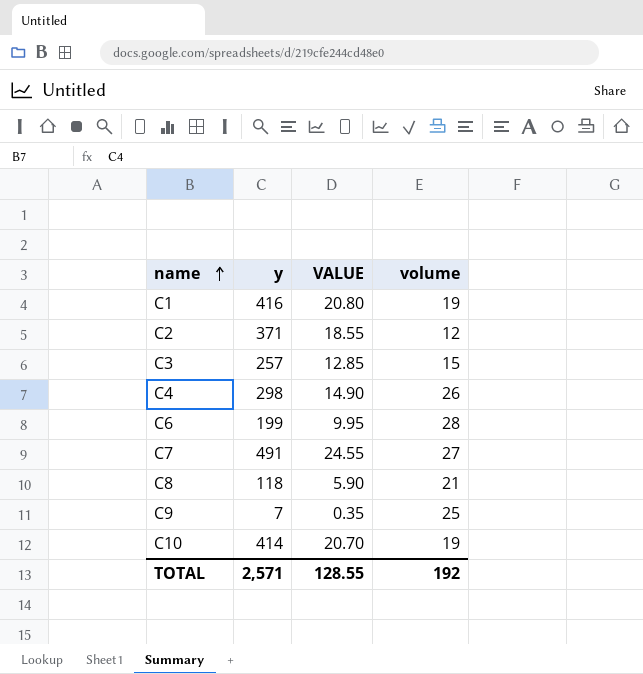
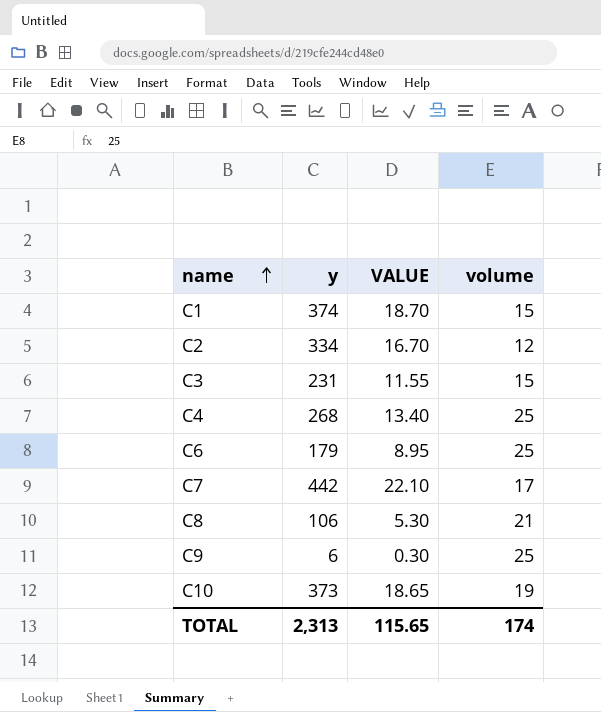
C1 | y: 416 -> 374
C1 | VALUE: 20.80 -> 18.70
C1 | volume: 19 -> 15
C2 | y: 371 -> 334
C2 | VALUE: 18.55 -> 16.70
C3 | y: 257 -> 231
C3 | VALUE: 12.85 -> 11.55
C4 | y: 298 -> 268
C4 | VALUE: 14.90 -> 13.40
C4 | volume: 26 -> 25
C6 | y: 199 -> 179
C6 | VALUE: 9.95 -> 8.95
C6 | volume: 28 -> 25
C7 | y: 491 -> 442
C7 | VALUE: 24.55 -> 22.10
C7 | volume: 27 -> 17
C8 | y: 118 -> 106
C8 | VALUE: 5.90 -> 5.30
C9 | y: 7 -> 6
C9 | VALUE: 0.35 -> 0.30
C10 | y: 414 -> 373
C10 | VALUE: 20.70 -> 18.65
TOTAL | y: 2,571 -> 2,313
TOTAL | VALUE: 128.55 -> 115.65
TOTAL | volume: 192 -> 174

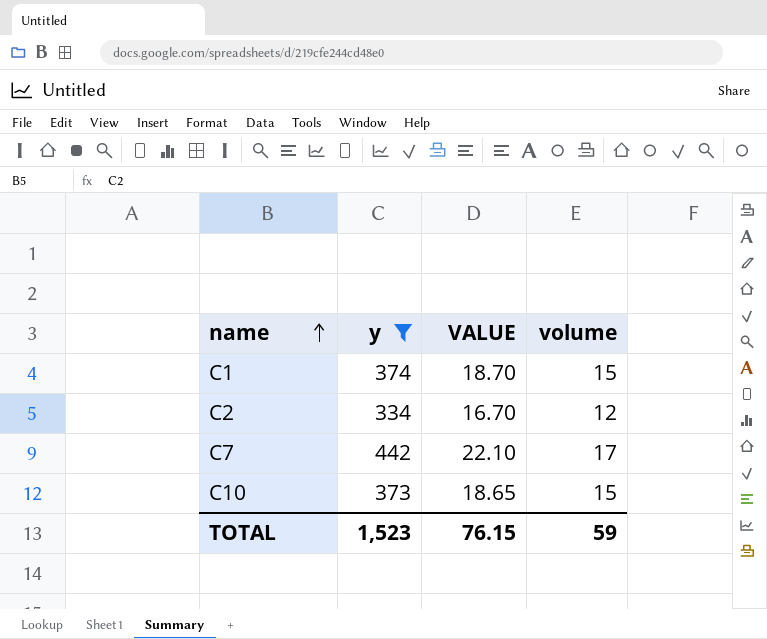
filter: none -> y >= 334
C10 | volume: 19 -> 15
TOTAL | y: 2,313 -> 1,523
TOTAL | VALUE: 115.65 -> 76.15
TOTAL | volume: 174 -> 59

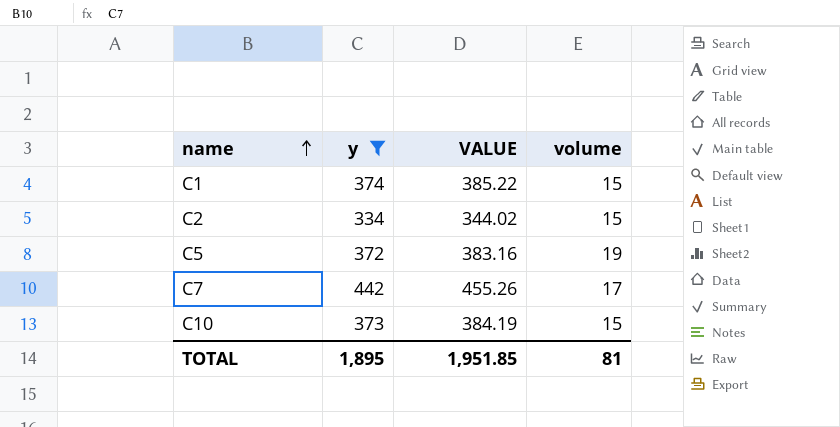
column VALUE | formula: [y] * 0.05 -> [y] * 1.03
C2 | volume: 12 -> 15
row C5: none -> 372 | 383.16 | 19
TOTAL | y: 1,523 -> 1,895
TOTAL | VALUE: 76.15 -> 1,951.85
TOTAL | volume: 59 -> 81

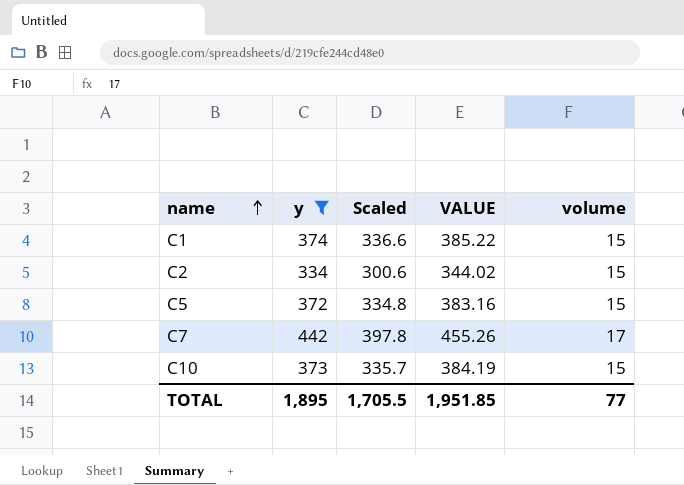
column Scaled | formula: none -> [y] * 0.9
C5 | volume: 19 -> 15
TOTAL | volume: 81 -> 77

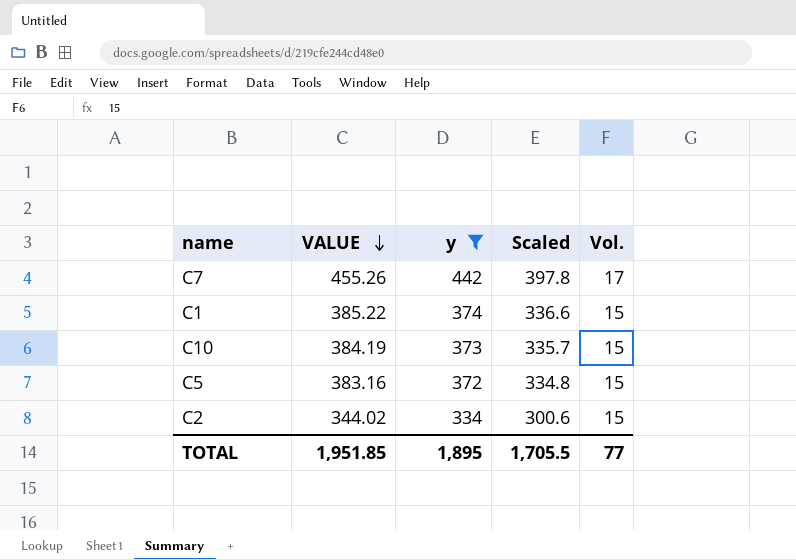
row order: name ascending -> VALUE descending
column VALUE | position: 4 -> 2
column name: volume -> Vol.

